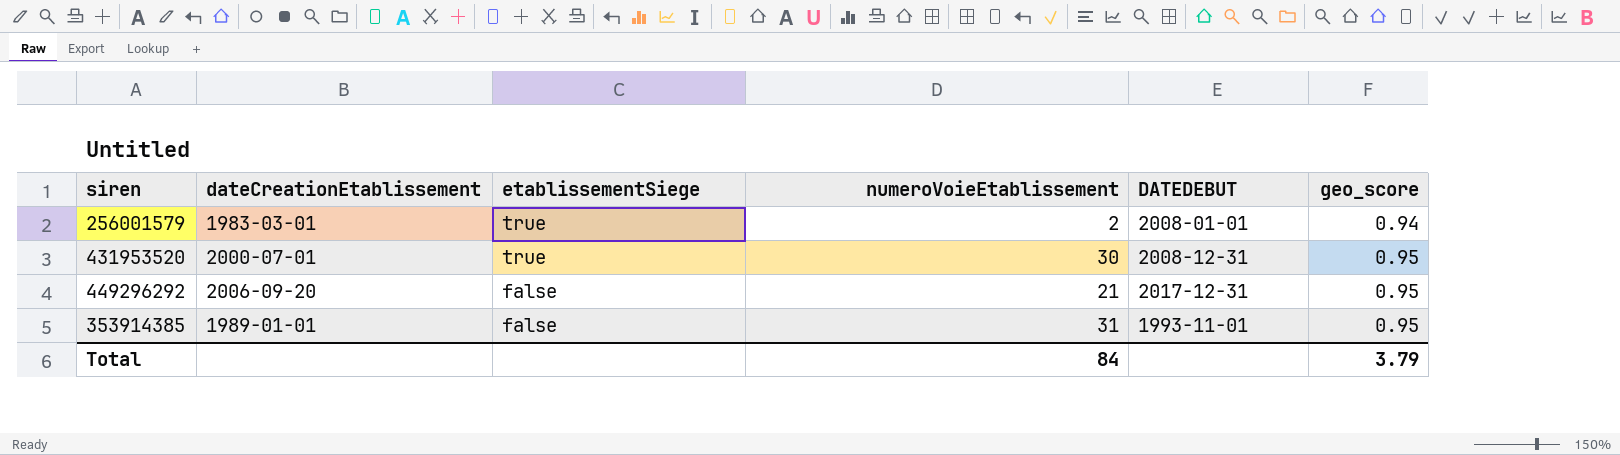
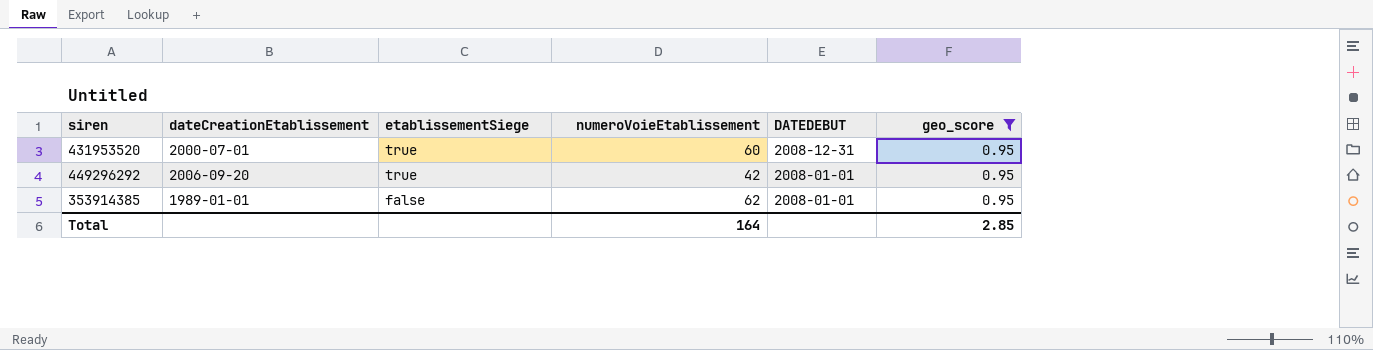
filter: none -> geo_score = 0.95
431953520 | numeroVoieEtablissement: 30 -> 60
449296292 | etablissementSiege: false -> true
449296292 | numeroVoieEtablissement: 21 -> 42
449296292 | DATEDEBUT: 2017-12-31 -> 2008-01-01
353914385 | numeroVoieEtablissement: 31 -> 62
353914385 | DATEDEBUT: 1993-11-01 -> 2008-01-01
Total | numeroVoieEtablissement: 84 -> 164
Total | geo_score: 3.79 -> 2.85

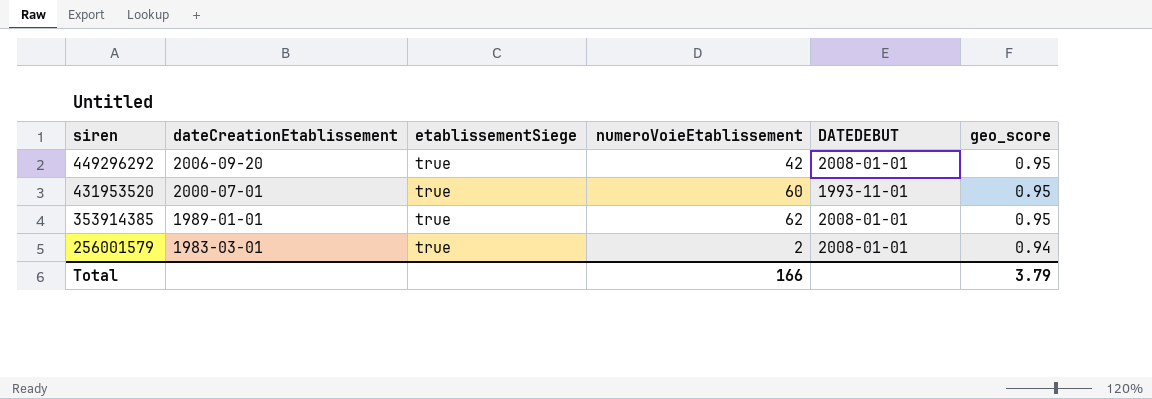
filter: geo_score = 0.95 -> none
row order: etablissementSiege descending -> siren descending
431953520 | DATEDEBUT: 2008-12-31 -> 1993-11-01
353914385 | etablissementSiege: false -> true
Total | numeroVoieEtablissement: 164 -> 166
Total | geo_score: 2.85 -> 3.79

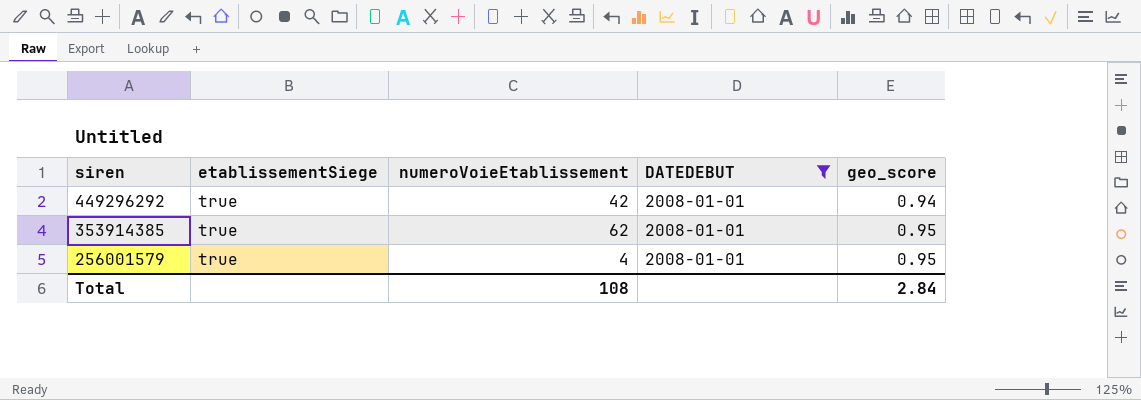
filter: none -> DATEDEBUT = 2008-01-01
column dateCreationEtablissement | position: 2 -> none
449296292 | geo_score: 0.95 -> 0.94
256001579 | numeroVoieEtablissement: 2 -> 4
256001579 | geo_score: 0.94 -> 0.95
Total | numeroVoieEtablissement: 166 -> 108
Total | geo_score: 3.79 -> 2.84

